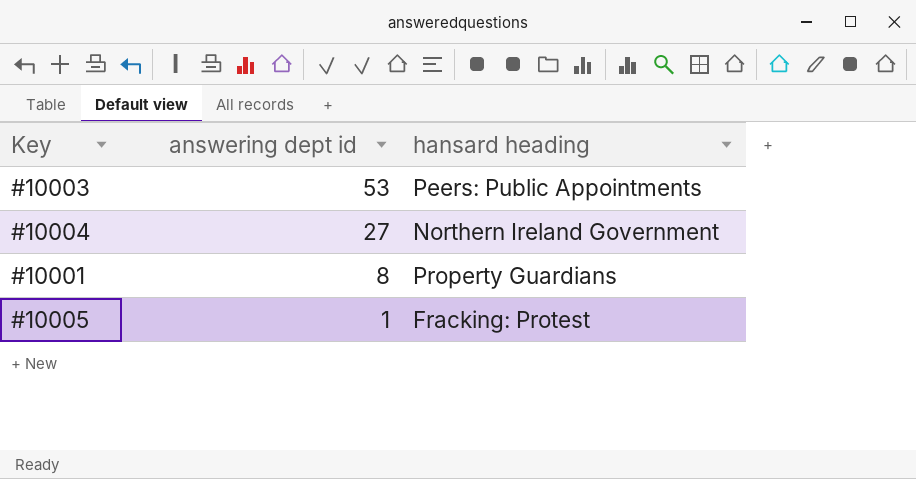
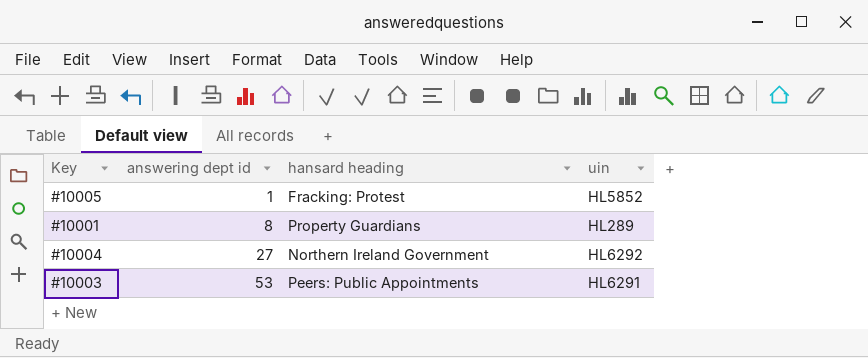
row order: answering dept id descending -> answering dept id ascending
column uin | position: none -> 4

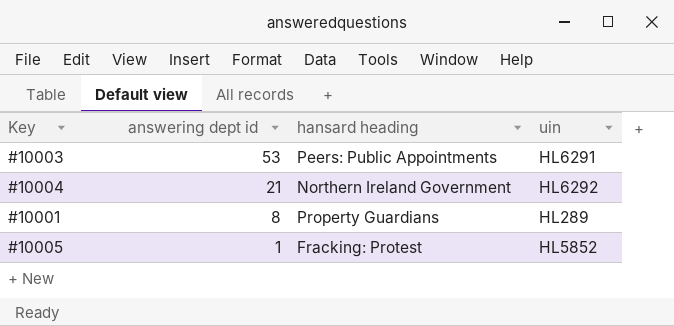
row order: answering dept id ascending -> answering dept id descending
#10004 | answering dept id: 27 -> 21

